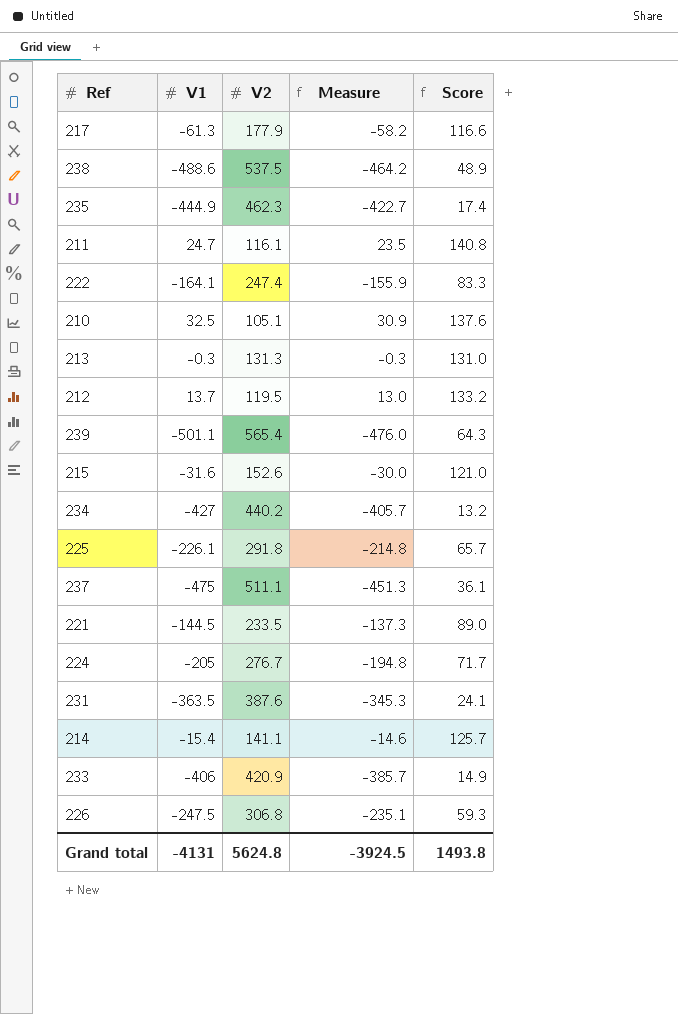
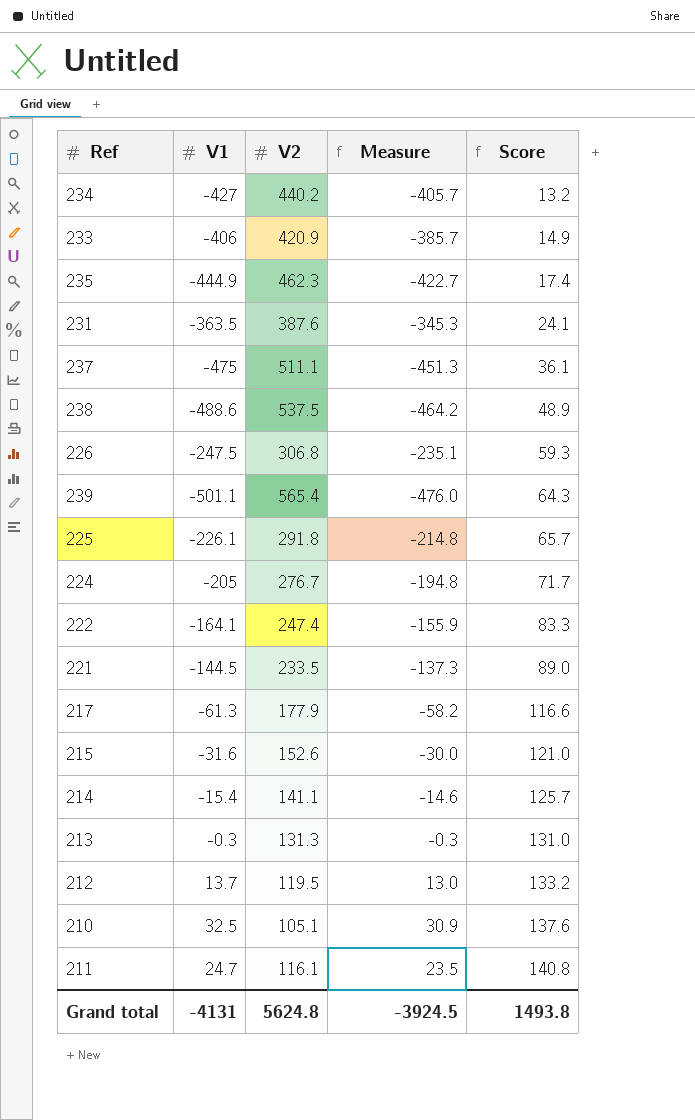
row order: none -> Score ascending

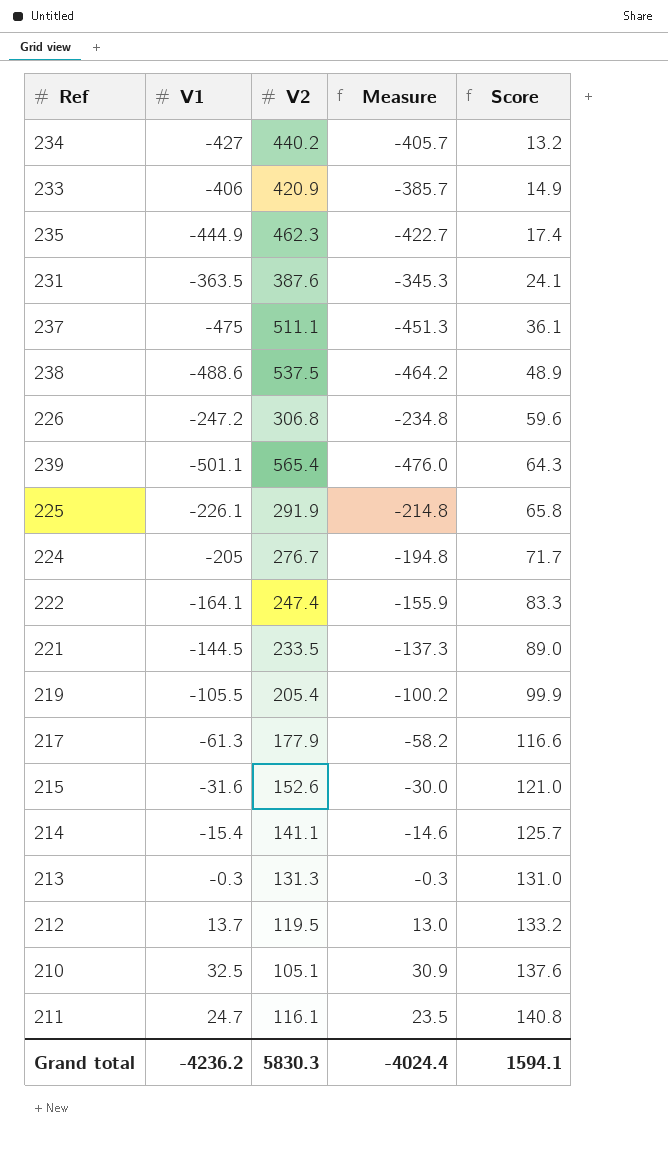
226 | V1: -247.5 -> -247.2
226 | Measure: -235.1 -> -234.8
226 | Score: 59.3 -> 59.6
225 | V2: 291.8 -> 291.9
225 | Score: 65.7 -> 65.8
row 219: none -> -105.5 | 205.4 | -100.2 | 99.9
Grand total | V1: -4131 -> -4236.2
Grand total | V2: 5624.8 -> 5830.3
Grand total | Measure: -3924.5 -> -4024.4
Grand total | Score: 1493.8 -> 1594.1

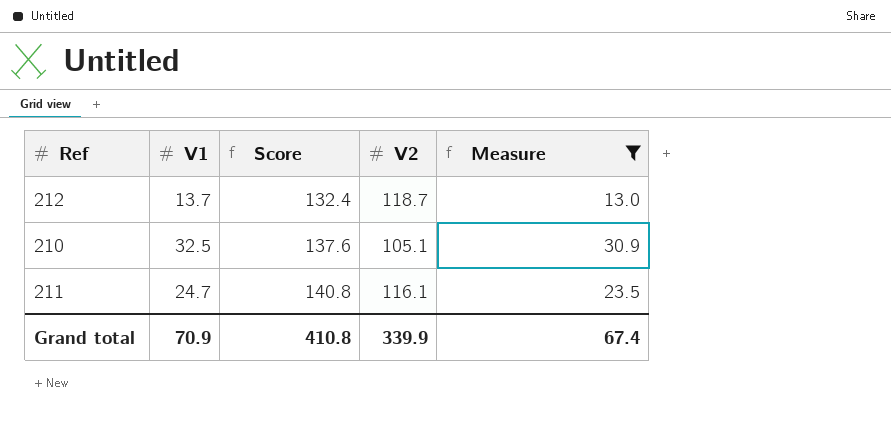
filter: none -> Measure >= 13.0
column Score | position: 5 -> 3
212 | Score: 133.2 -> 132.4
212 | V2: 119.5 -> 118.7
Grand total | V1: -4236.2 -> 70.9
Grand total | Score: 1594.1 -> 410.8
Grand total | V2: 5830.3 -> 339.9
Grand total | Measure: -4024.4 -> 67.4

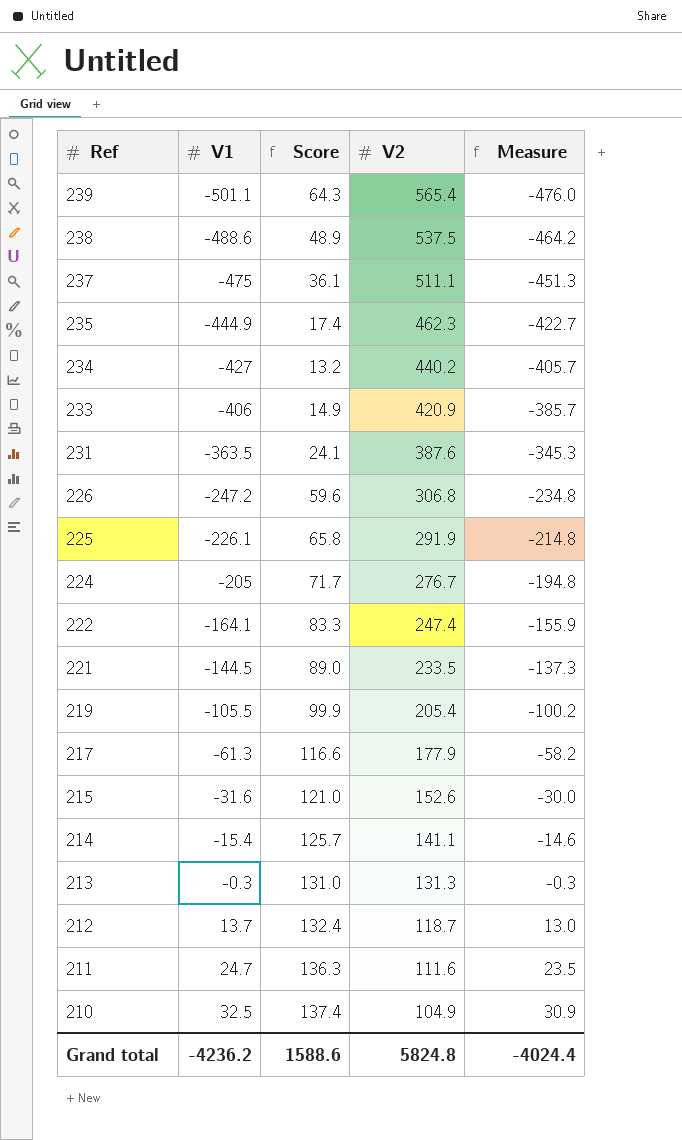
filter: Measure >= 13.0 -> none
row order: Score ascending -> Ref descending
211 | Score: 140.8 -> 136.3
211 | V2: 116.1 -> 111.6
210 | Score: 137.6 -> 137.4
210 | V2: 105.1 -> 104.9
Grand total | V1: 70.9 -> -4236.2
Grand total | Score: 410.8 -> 1588.6
Grand total | V2: 339.9 -> 5824.8
Grand total | Measure: 67.4 -> -4024.4

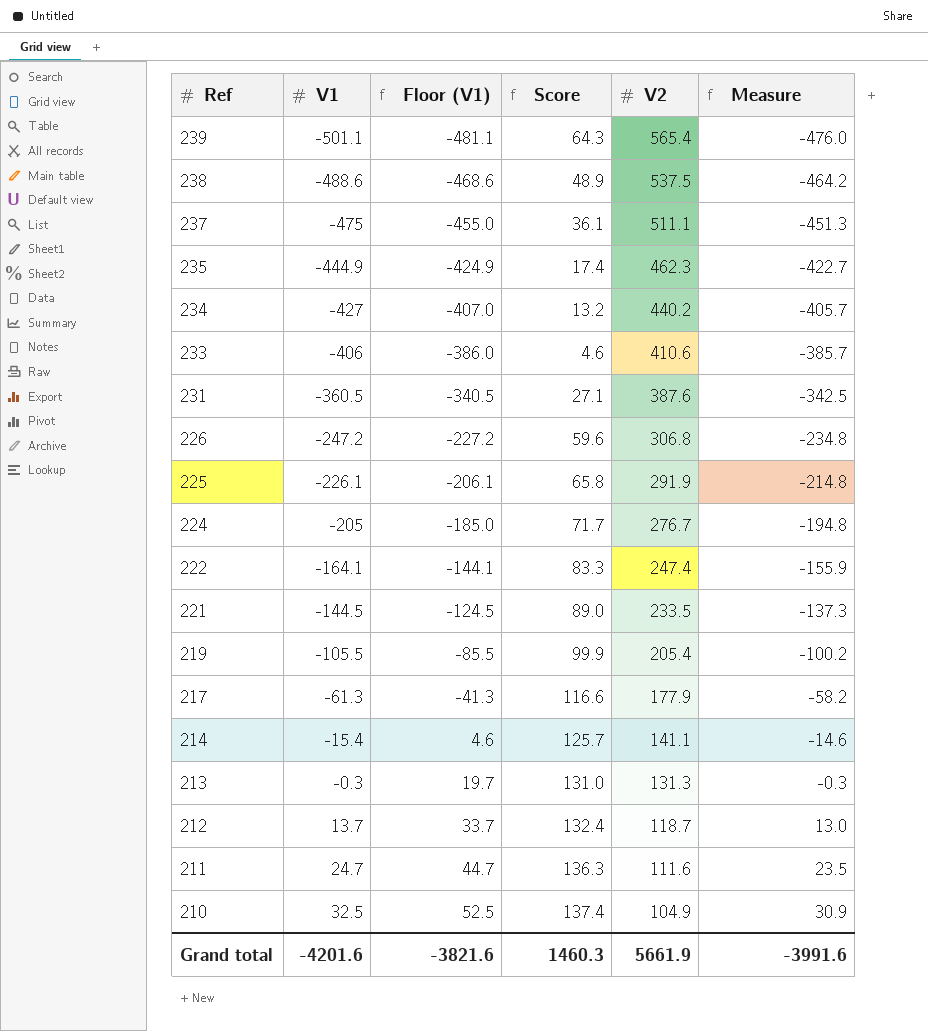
column Floor (V1) | formula: none -> [V1] + 20
row 215: -31.6 | 121.0 | 152.6 | -30.0 -> none
233 | Score: 14.9 -> 4.6
233 | V2: 420.9 -> 410.6
231 | V1: -363.5 -> -360.5
231 | Score: 24.1 -> 27.1
231 | Measure: -345.3 -> -342.5
Grand total | V1: -4236.2 -> -4201.6
Grand total | Score: 1588.6 -> 1460.3
Grand total | V2: 5824.8 -> 5661.9
Grand total | Measure: -4024.4 -> -3991.6

